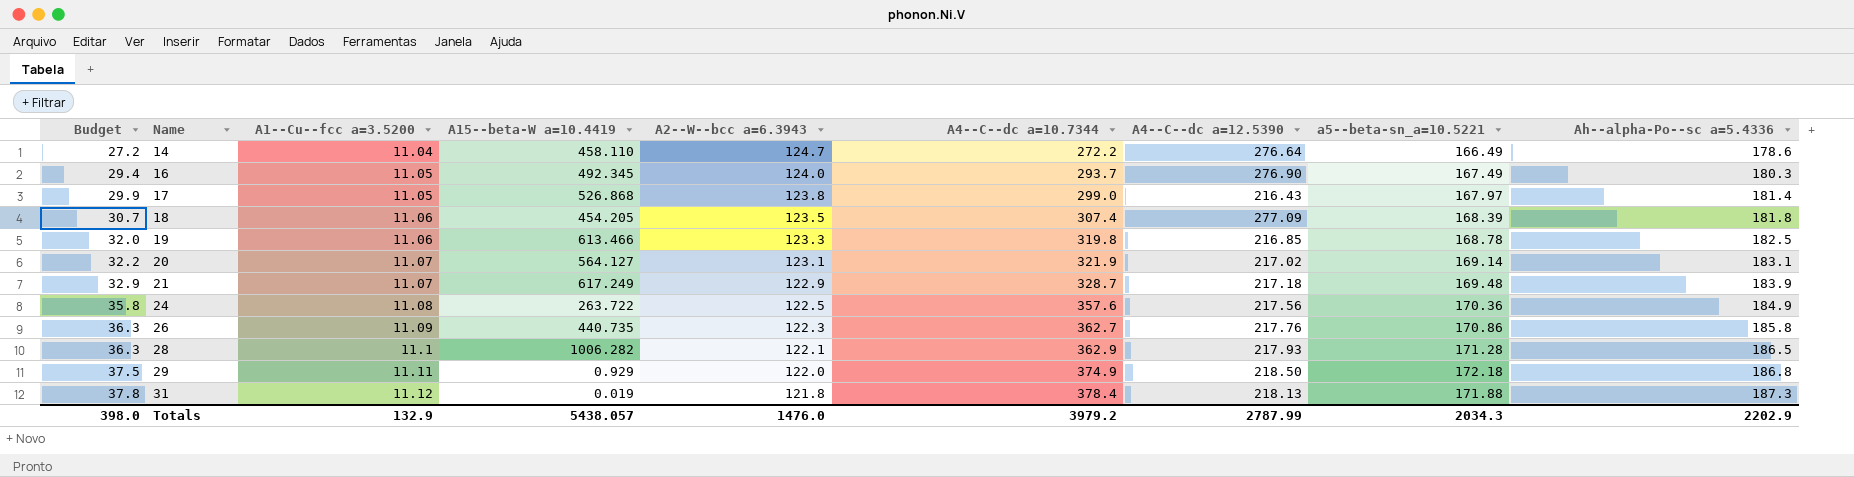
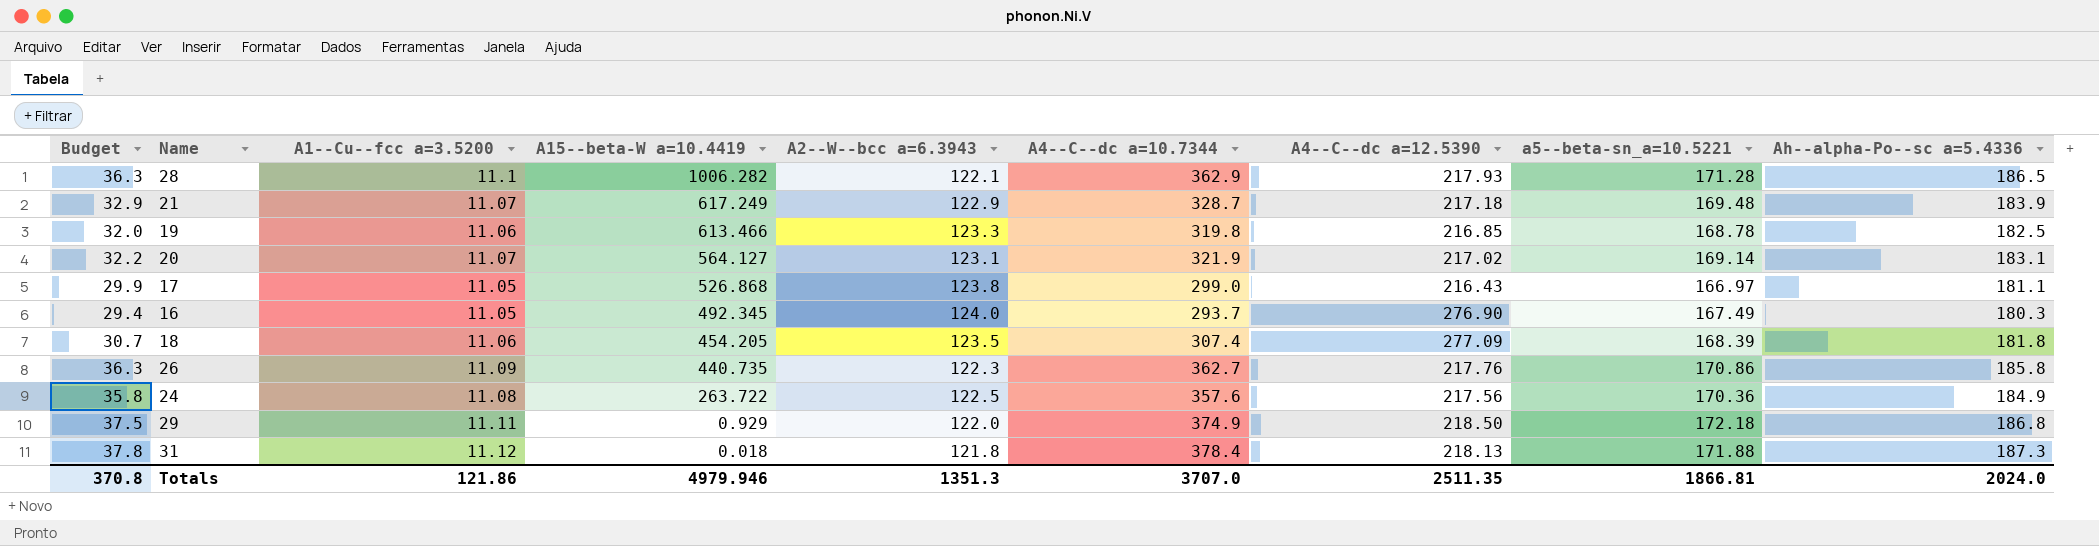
row order: Budget ascending -> A15--beta-W a=10.4419 descending
row 14: 27.2 | 11.04 | 458.110 | 124.7 | 272.2 | 276.64 | 166.49 | 178.6 -> none
17 | a5--beta-sn_a=10.5221: 167.97 -> 166.97
17 | Ah--alpha-Po--sc a=5.4336: 181.4 -> 181.1
31 | A15--beta-W a=10.4419: 0.019 -> 0.018
Totals | Budget: 398.0 -> 370.8
Totals | A1--Cu--fcc a=3.5200: 132.9 -> 121.86
Totals | A15--beta-W a=10.4419: 5438.057 -> 4979.946
Totals | A2--W--bcc a=6.3943: 1476.0 -> 1351.3
Totals | A4--C--dc a=10.7344: 3979.2 -> 3707.0
Totals | A4--C--dc a=12.5390: 2787.99 -> 2511.35
Totals | a5--beta-sn_a=10.5221: 2034.3 -> 1866.81
Totals | Ah--alpha-Po--sc a=5.4336: 2202.9 -> 2024.0

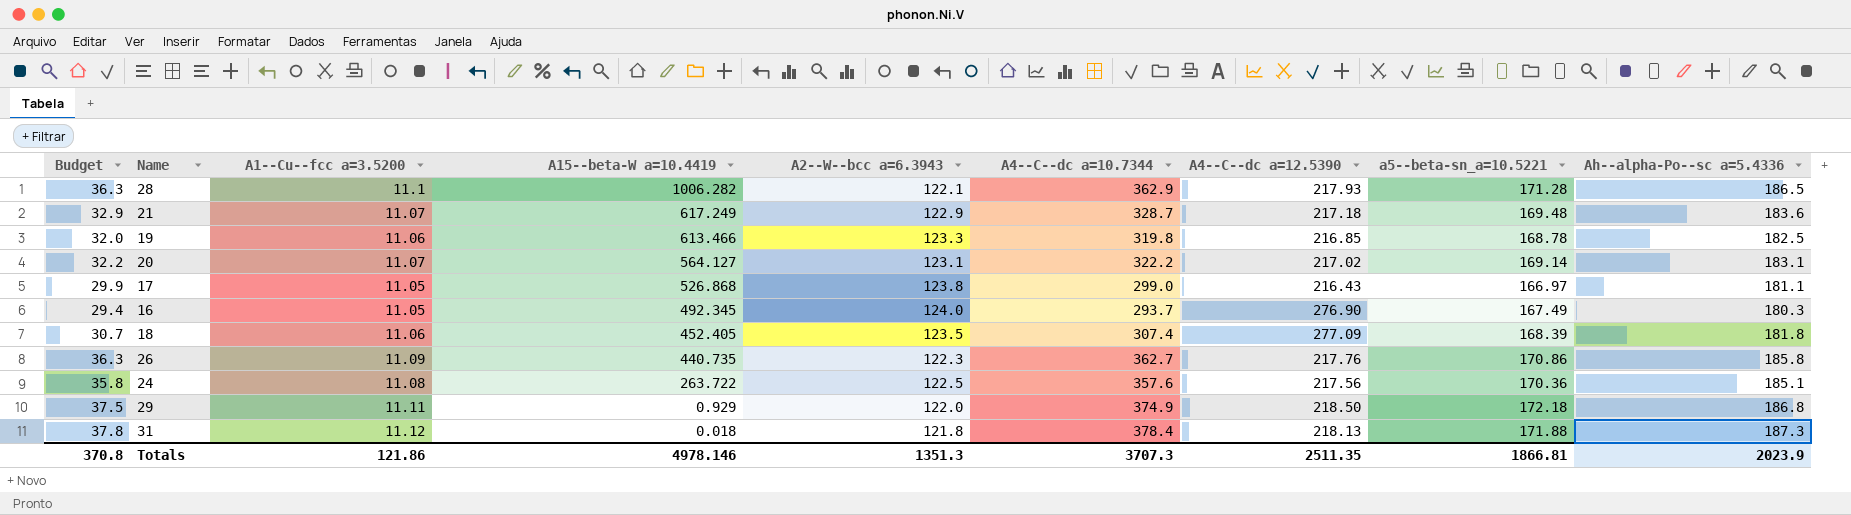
21 | Ah--alpha-Po--sc a=5.4336: 183.9 -> 183.6
20 | A4--C--dc a=10.7344: 321.9 -> 322.2
18 | A15--beta-W a=10.4419: 454.205 -> 452.405
24 | Ah--alpha-Po--sc a=5.4336: 184.9 -> 185.1
Totals | A15--beta-W a=10.4419: 4979.946 -> 4978.146
Totals | A4--C--dc a=10.7344: 3707.0 -> 3707.3
Totals | Ah--alpha-Po--sc a=5.4336: 2024.0 -> 2023.9

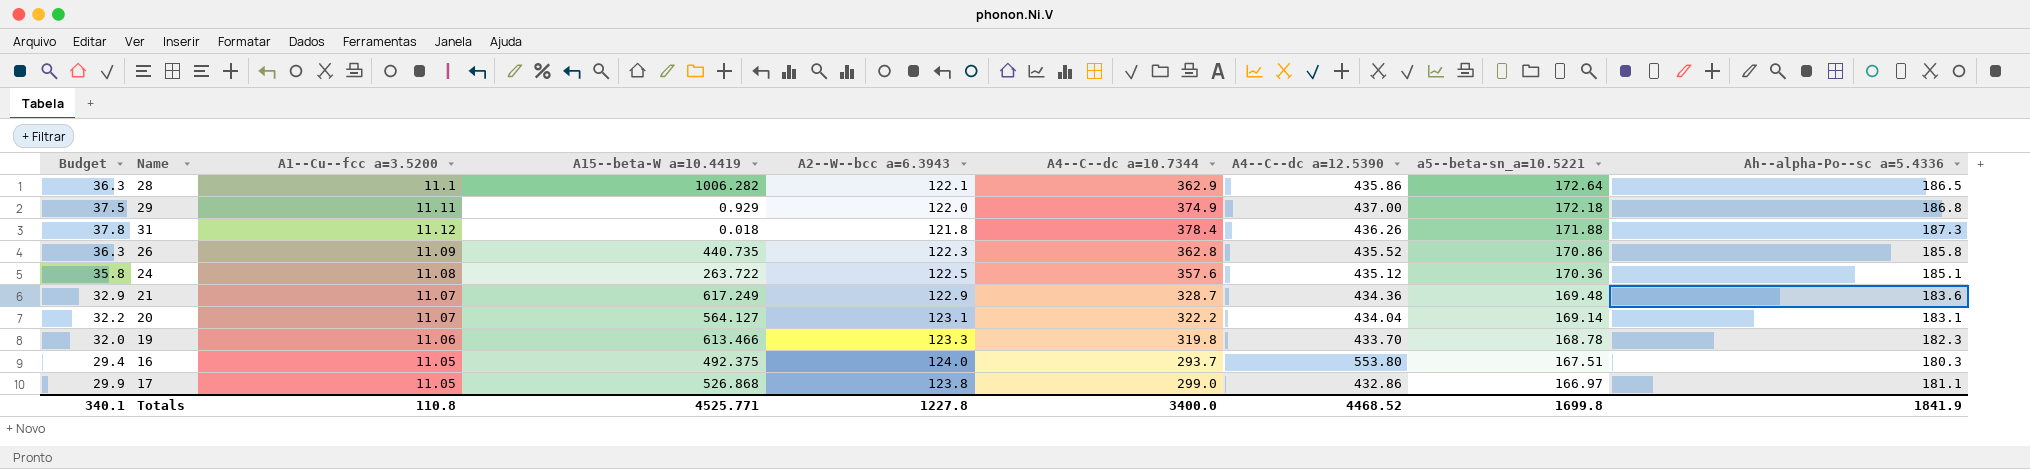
row order: A15--beta-W a=10.4419 descending -> a5--beta-sn_a=10.5221 descending
row 18: 30.7 | 11.06 | 452.405 | 123.5 | 307.4 | 277.09 | 168.39 | 181.8 -> none
28 | A4--C--dc a=12.5390: 217.93 -> 435.86
28 | a5--beta-sn_a=10.5221: 171.28 -> 172.64
29 | A4--C--dc a=12.5390: 218.50 -> 437.00
31 | A4--C--dc a=12.5390: 218.13 -> 436.26
26 | A4--C--dc a=10.7344: 362.7 -> 362.8
26 | A4--C--dc a=12.5390: 217.76 -> 435.52
24 | A4--C--dc a=12.5390: 217.56 -> 435.12
21 | A4--C--dc a=12.5390: 217.18 -> 434.36
20 | A4--C--dc a=12.5390: 217.02 -> 434.04
19 | A4--C--dc a=12.5390: 216.85 -> 433.70
19 | Ah--alpha-Po--sc a=5.4336: 182.5 -> 182.3
16 | A15--beta-W a=10.4419: 492.345 -> 492.375
16 | A4--C--dc a=12.5390: 276.90 -> 553.80
16 | a5--beta-sn_a=10.5221: 167.49 -> 167.51
17 | A4--C--dc a=12.5390: 216.43 -> 432.86
Totals | Budget: 370.8 -> 340.1
Totals | A1--Cu--fcc a=3.5200: 121.86 -> 110.8
Totals | A15--beta-W a=10.4419: 4978.146 -> 4525.771
Totals | A2--W--bcc a=6.3943: 1351.3 -> 1227.8
Totals | A4--C--dc a=10.7344: 3707.3 -> 3400.0
Totals | A4--C--dc a=12.5390: 2511.35 -> 4468.52
Totals | a5--beta-sn_a=10.5221: 1866.81 -> 1699.8
Totals | Ah--alpha-Po--sc a=5.4336: 2023.9 -> 1841.9

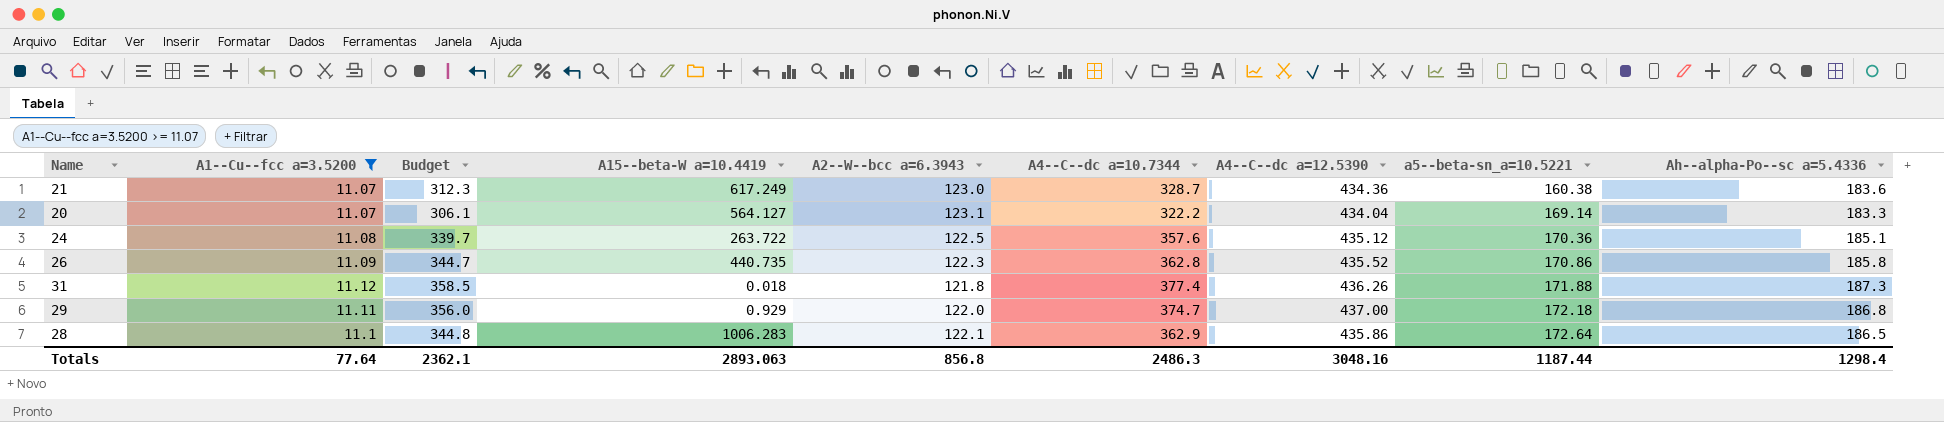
filter: none -> A1--Cu--fcc a=3.5200 >= 11.07
row order: a5--beta-sn_a=10.5221 descending -> a5--beta-sn_a=10.5221 ascending
column Budget | formula: [A4--C--dc a=10.7344] * 0.1 -> [A4--C--dc a=10.7344] * 0.95
column Budget | position: 1 -> 3
21 | A2--W--bcc a=6.3943: 122.9 -> 123.0
21 | a5--beta-sn_a=10.5221: 169.48 -> 160.38
20 | Ah--alpha-Po--sc a=5.4336: 183.1 -> 183.3
31 | A4--C--dc a=10.7344: 378.4 -> 377.4
29 | A4--C--dc a=10.7344: 374.9 -> 374.7
28 | A15--beta-W a=10.4419: 1006.282 -> 1006.283
Totals | A1--Cu--fcc a=3.5200: 110.8 -> 77.64
Totals | Budget: 340.1 -> 2362.1
Totals | A15--beta-W a=10.4419: 4525.771 -> 2893.063
Totals | A2--W--bcc a=6.3943: 1227.8 -> 856.8
Totals | A4--C--dc a=10.7344: 3400.0 -> 2486.3
Totals | A4--C--dc a=12.5390: 4468.52 -> 3048.16
Totals | a5--beta-sn_a=10.5221: 1699.8 -> 1187.44
Totals | Ah--alpha-Po--sc a=5.4336: 1841.9 -> 1298.4

